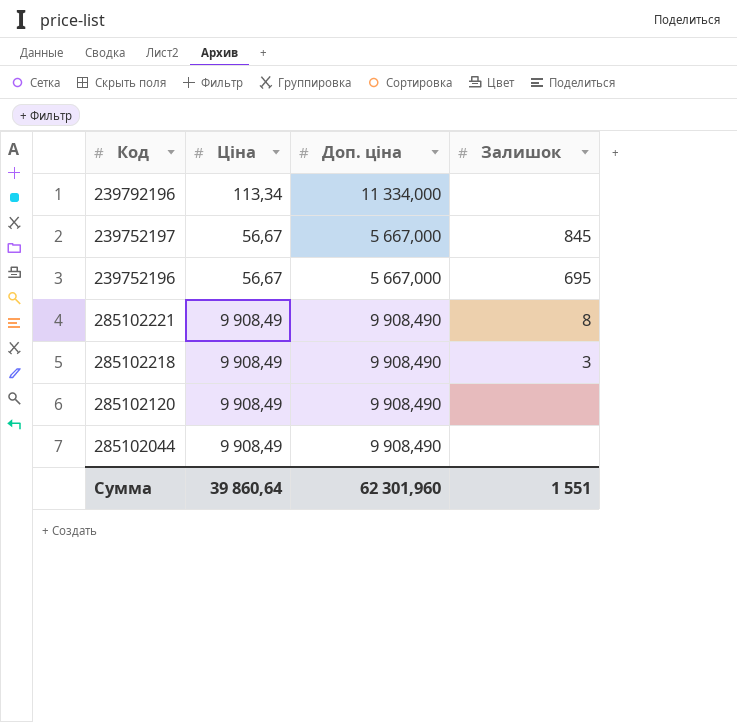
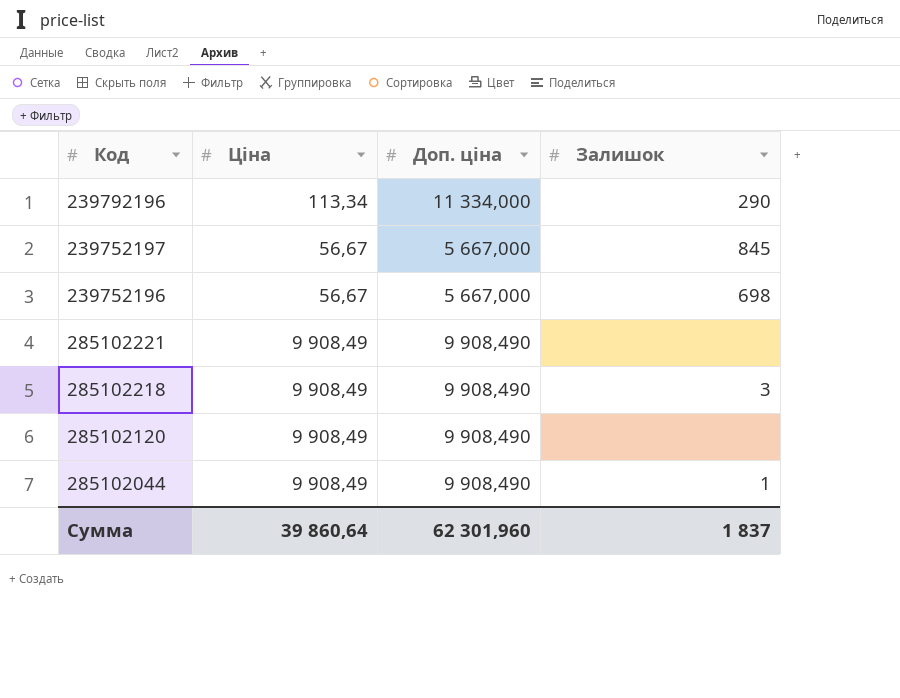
239792196 | Залишок: none -> 290
239752196 | Залишок: 695 -> 698
285102221 | Залишок: 8 -> none
285102044 | Залишок: none -> 1
Сумма | Залишок: 1 551 -> 1 837

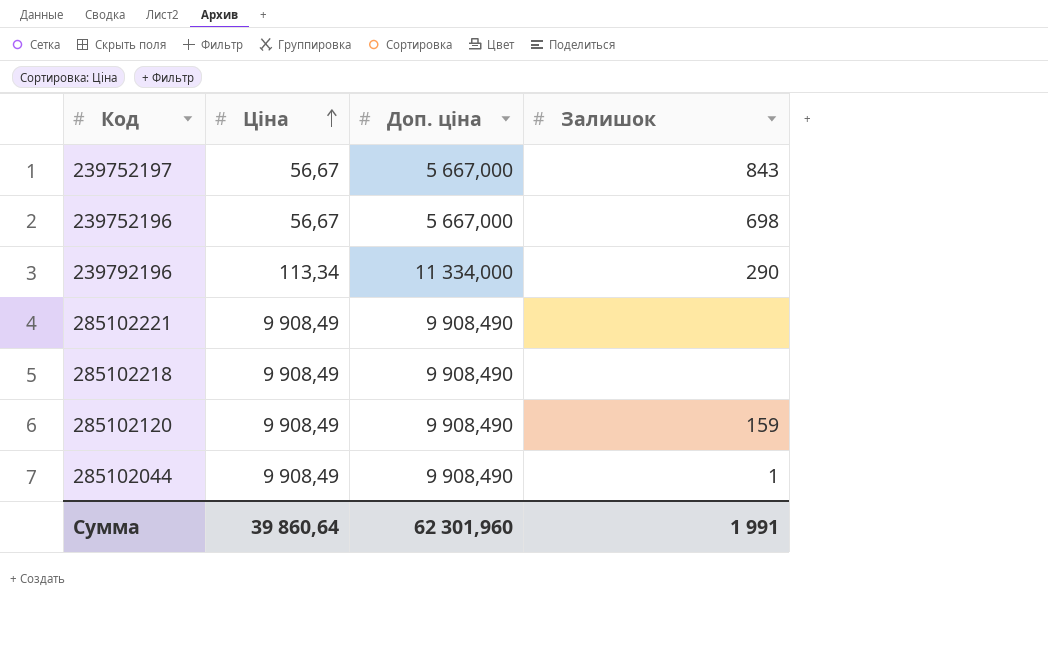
row order: none -> Ціна ascending
239752197 | Залишок: 845 -> 843
285102218 | Залишок: 3 -> none
285102120 | Залишок: none -> 159
Сумма | Залишок: 1 837 -> 1 991

